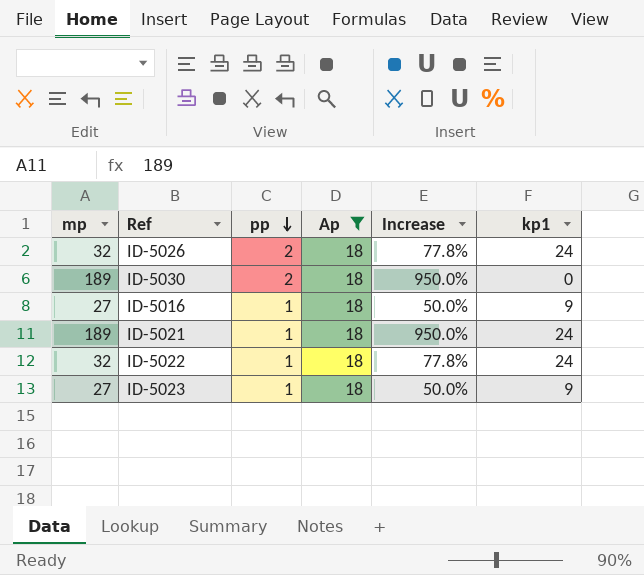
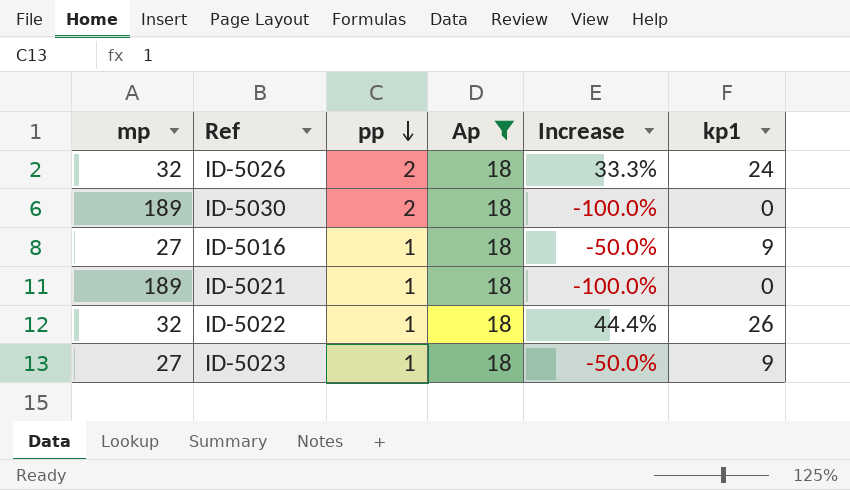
column Increase | formula: ([mp] - [Ap]) / [Ap] -> ([kp1] - [Ap]) / [Ap]
ID-5021 | kp1: 24 -> 0
ID-5022 | kp1: 24 -> 26

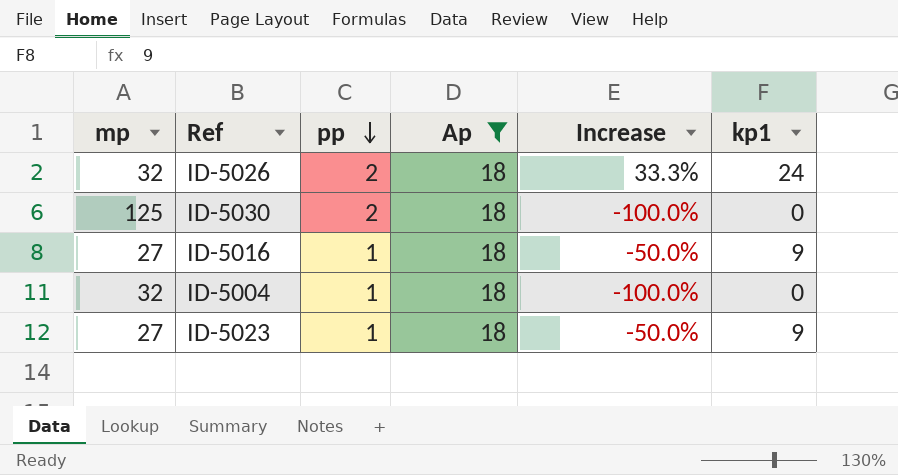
row ID-5021: 189 | 1 | 18 | -100.0% | 0 -> none
row ID-5022: 32 | 1 | 18 | 44.4% | 26 -> none
ID-5030 | mp: 189 -> 125
row ID-5004: none -> 32 | 1 | 18 | -100.0% | 0

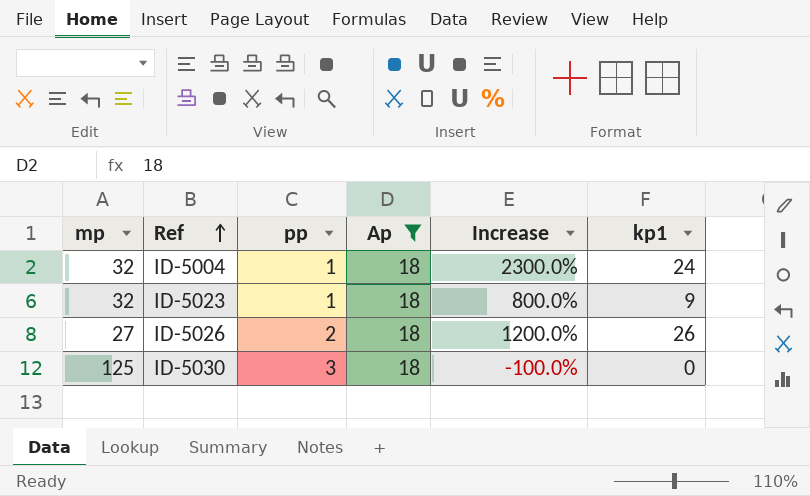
row order: pp descending -> Ref ascending
column Increase | formula: ([kp1] - [Ap]) / [Ap] -> ([kp1] - [pp]) / [pp]
row ID-5016: 27 | 1 | 18 | -50.0% | 9 -> none
ID-5004 | kp1: 0 -> 24
ID-5023 | mp: 27 -> 32
ID-5026 | mp: 32 -> 27
ID-5026 | kp1: 24 -> 26
ID-5030 | pp: 2 -> 3

